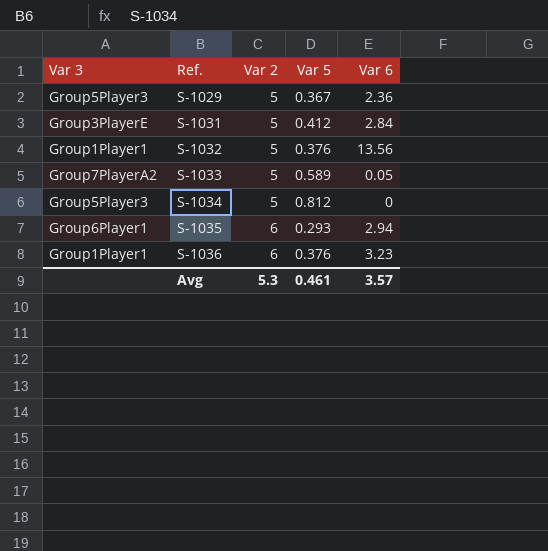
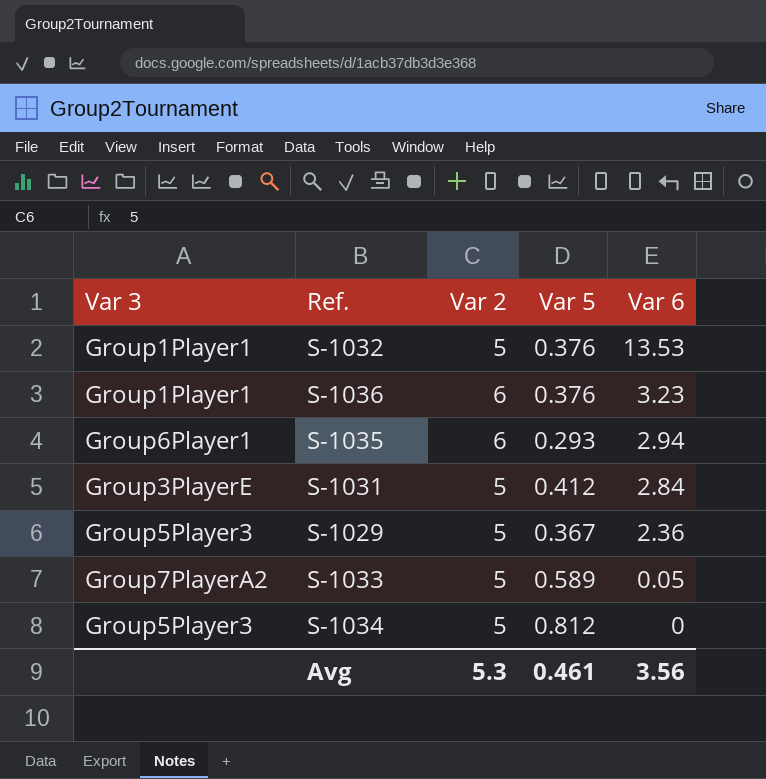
row order: Ref. ascending -> Var 6 descending
S-1032 | Var 6: 13.56 -> 13.53
Avg | Var 6: 3.57 -> 3.56

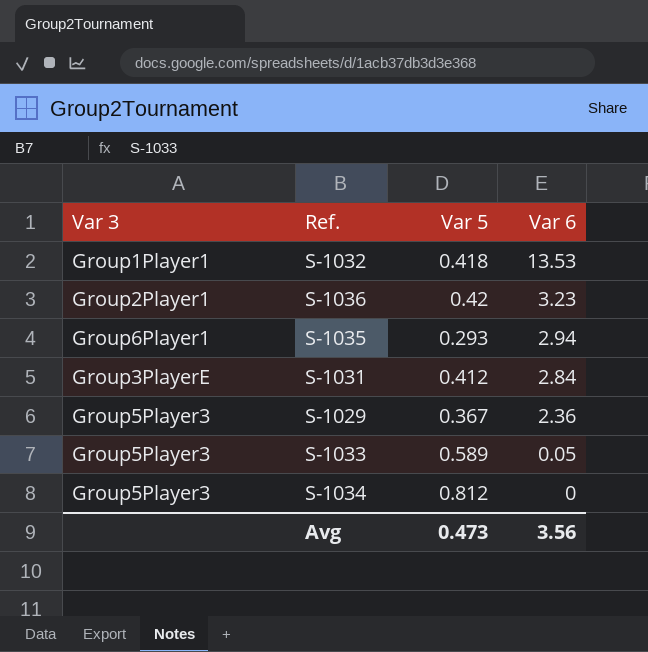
column Var 2 | position: 3 -> none
S-1032 | Var 5: 0.376 -> 0.418
S-1036 | Var 3: Group1Player1 -> Group2Player1
S-1036 | Var 5: 0.376 -> 0.42
S-1033 | Var 3: Group7PlayerA2 -> Group5Player3
Avg | Var 5: 0.461 -> 0.473

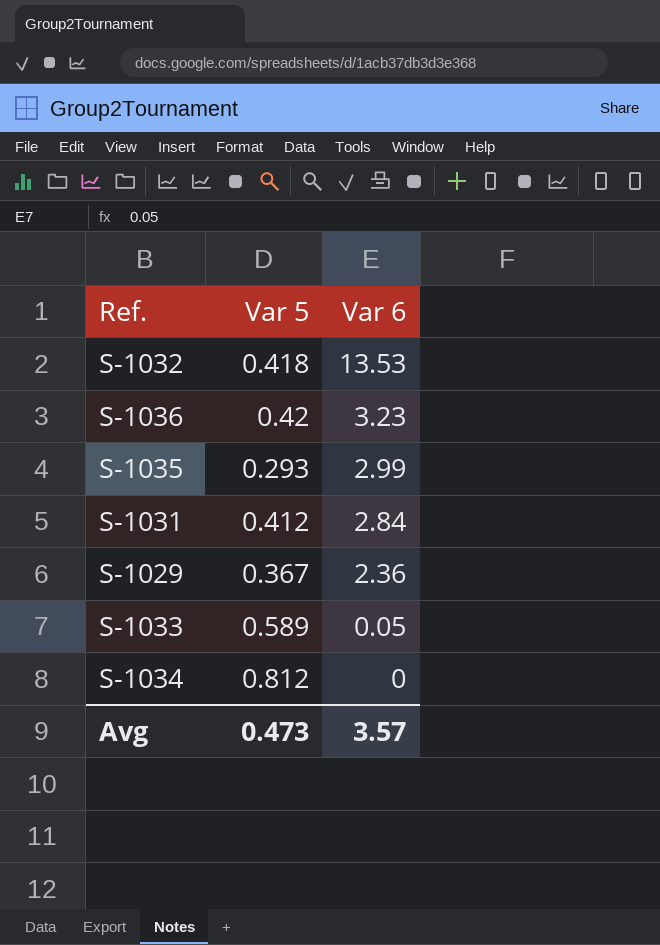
column Var 3 | position: 1 -> none
S-1035 | Var 6: 2.94 -> 2.99
Avg | Var 6: 3.56 -> 3.57

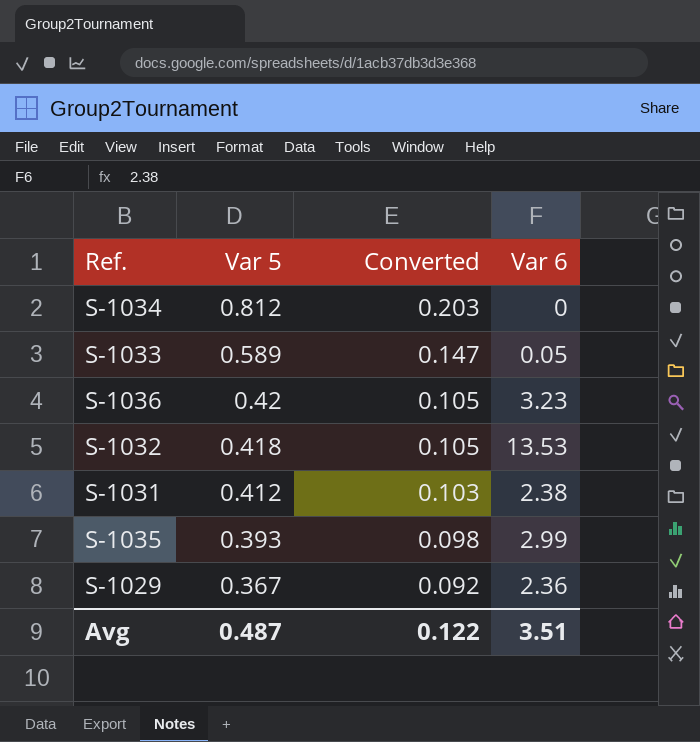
row order: Var 6 descending -> Var 5 descending
column Converted | formula: none -> [Var 5] * 0.25
S-1031 | Var 6: 2.84 -> 2.38
S-1035 | Var 5: 0.293 -> 0.393
Avg | Var 5: 0.473 -> 0.487
Avg | Var 6: 3.57 -> 3.51

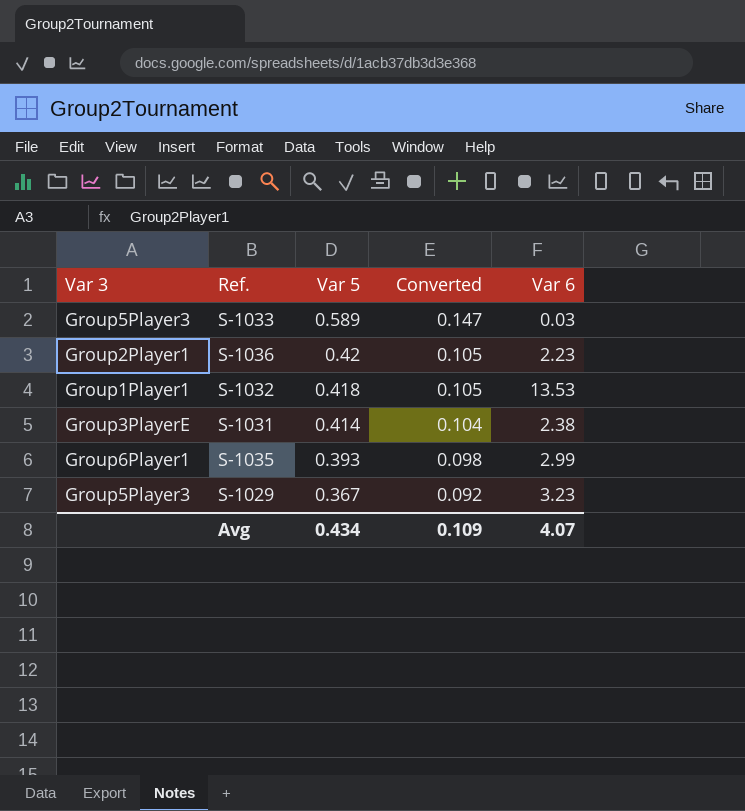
column Var 3 | position: none -> 1
row S-1034: 0.812 | 0.203 | 0 -> none
S-1033 | Var 6: 0.05 -> 0.03
S-1036 | Var 6: 3.23 -> 2.23
S-1031 | Var 5: 0.412 -> 0.414
S-1031 | Converted: 0.103 -> 0.104
S-1029 | Var 6: 2.36 -> 3.23
Avg | Var 5: 0.487 -> 0.434
Avg | Converted: 0.122 -> 0.109
Avg | Var 6: 3.51 -> 4.07

